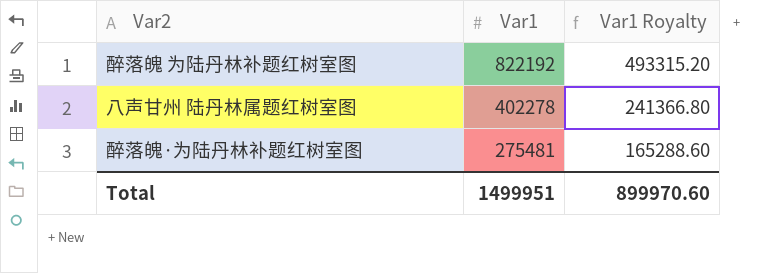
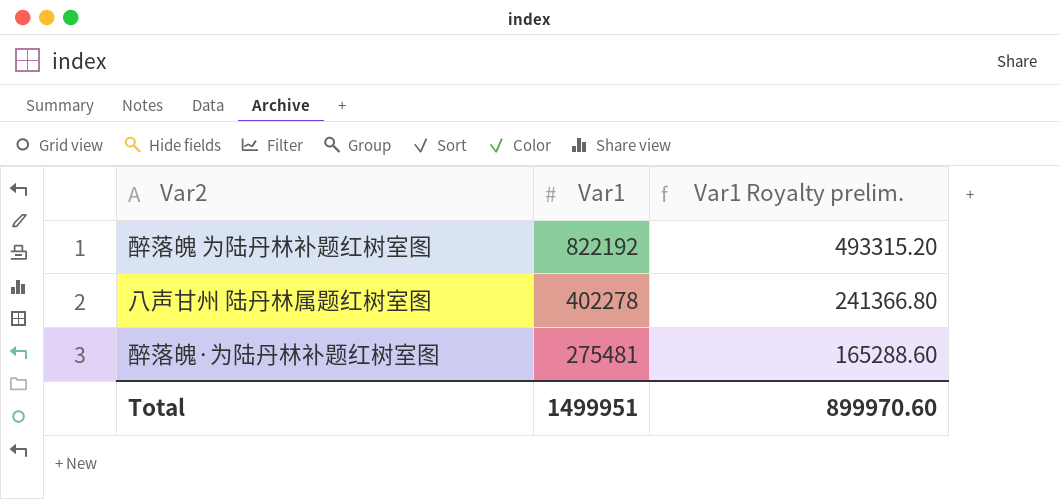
column name: Var1 Royalty -> Var1 Royalty prelim.

